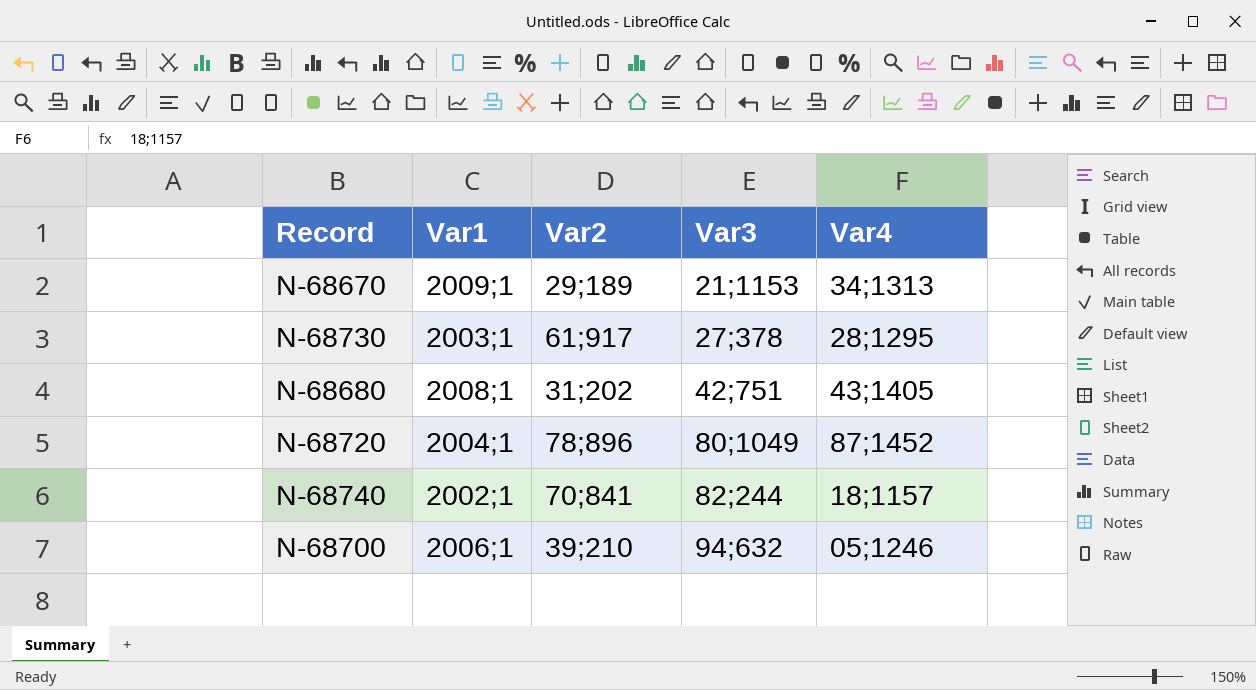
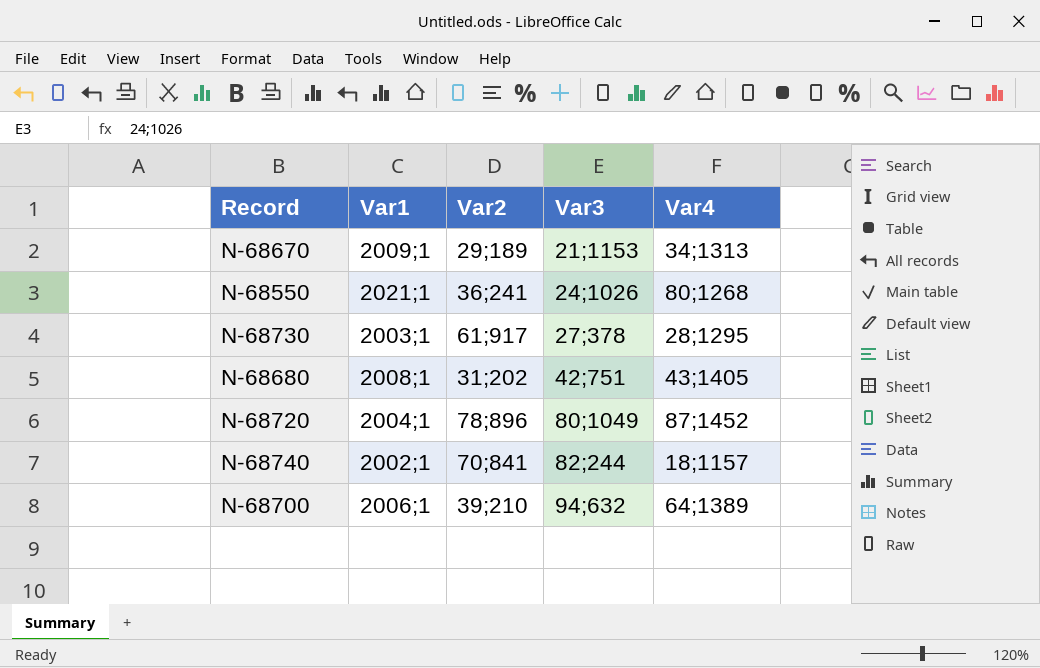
row N-68550: none -> 2021;1 | 36;241 | 24;1026 | 80;1268
N-68700 | Var4: 05;1246 -> 64;1389

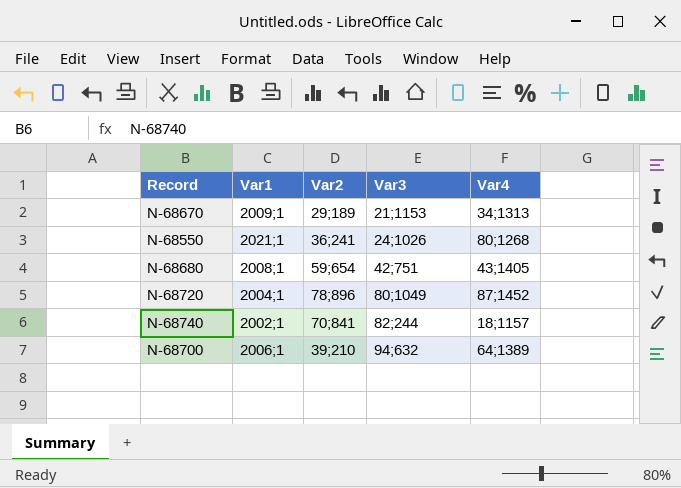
row N-68730: 2003;1 | 61;917 | 27;378 | 28;1295 -> none
N-68680 | Var2: 31;202 -> 59;654

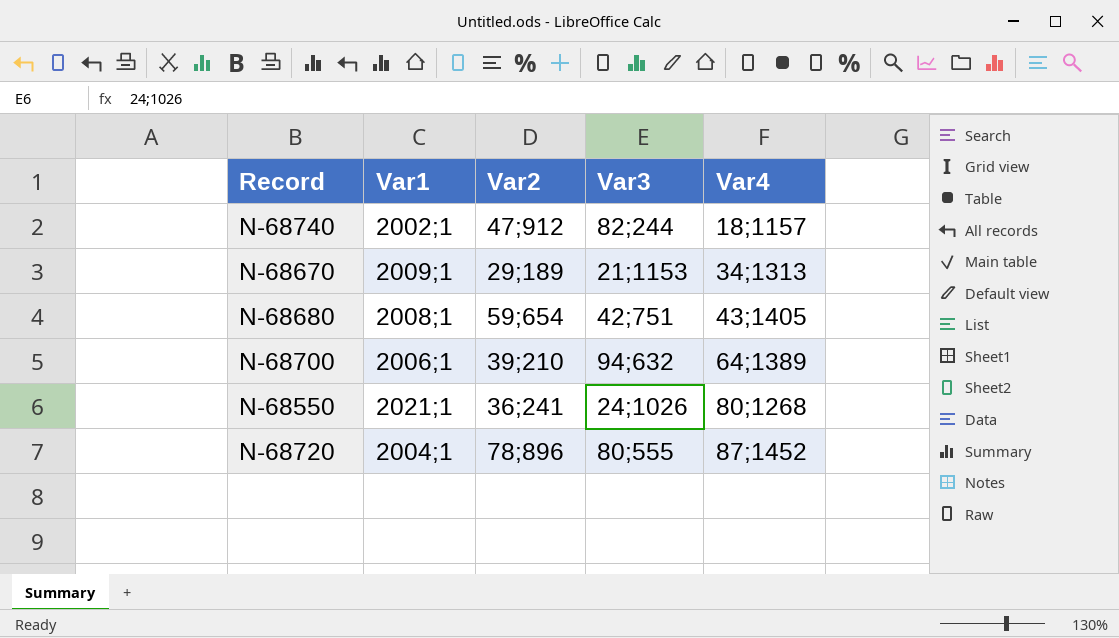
row order: Var3 ascending -> Var4 ascending
N-68740 | Var2: 70;841 -> 47;912
N-68720 | Var3: 80;1049 -> 80;555

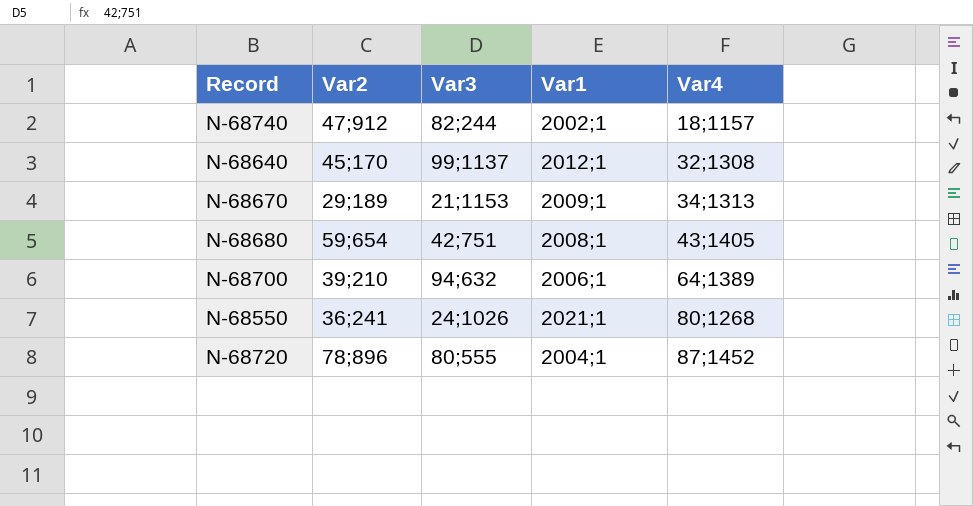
column Var1 | position: 2 -> 4
row N-68640: none -> 45;170 | 99;1137 | 2012;1 | 32;1308

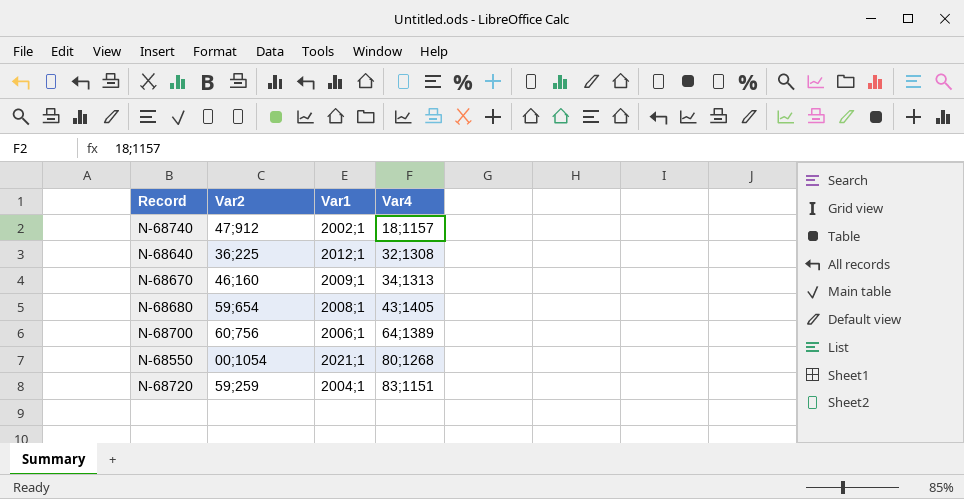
column Var3 | position: 3 -> none
N-68640 | Var2: 45;170 -> 36;225
N-68670 | Var2: 29;189 -> 46;160
N-68700 | Var2: 39;210 -> 60;756
N-68550 | Var2: 36;241 -> 00;1054
N-68720 | Var2: 78;896 -> 59;259
N-68720 | Var4: 87;1452 -> 83;1151

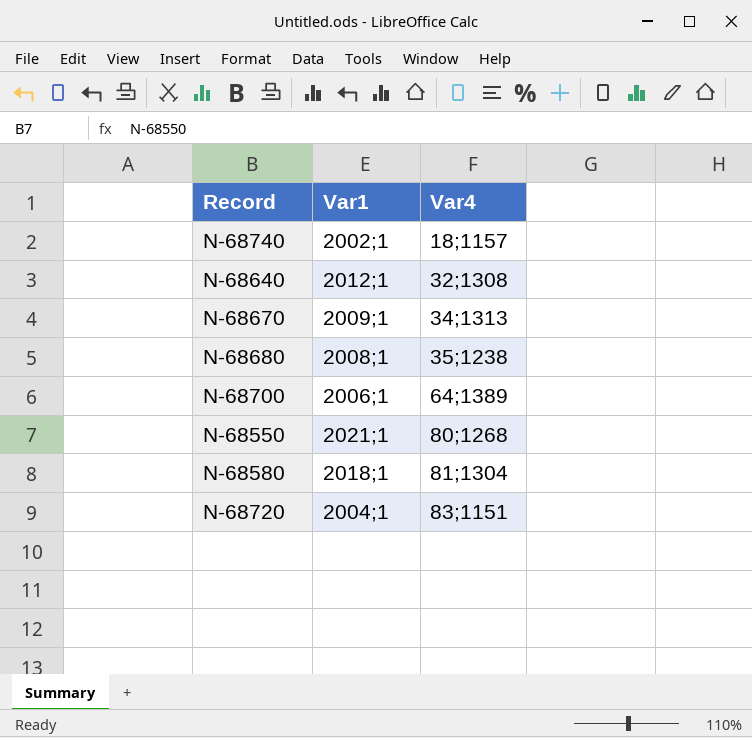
column Var2 | position: 2 -> none
N-68680 | Var4: 43;1405 -> 35;1238
row N-68580: none -> 2018;1 | 81;1304

